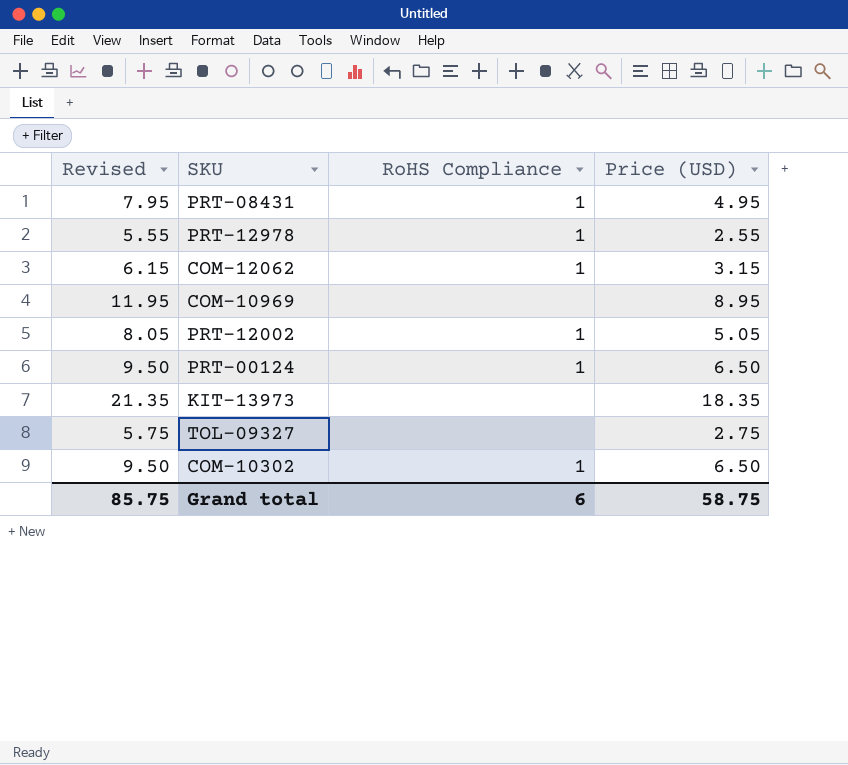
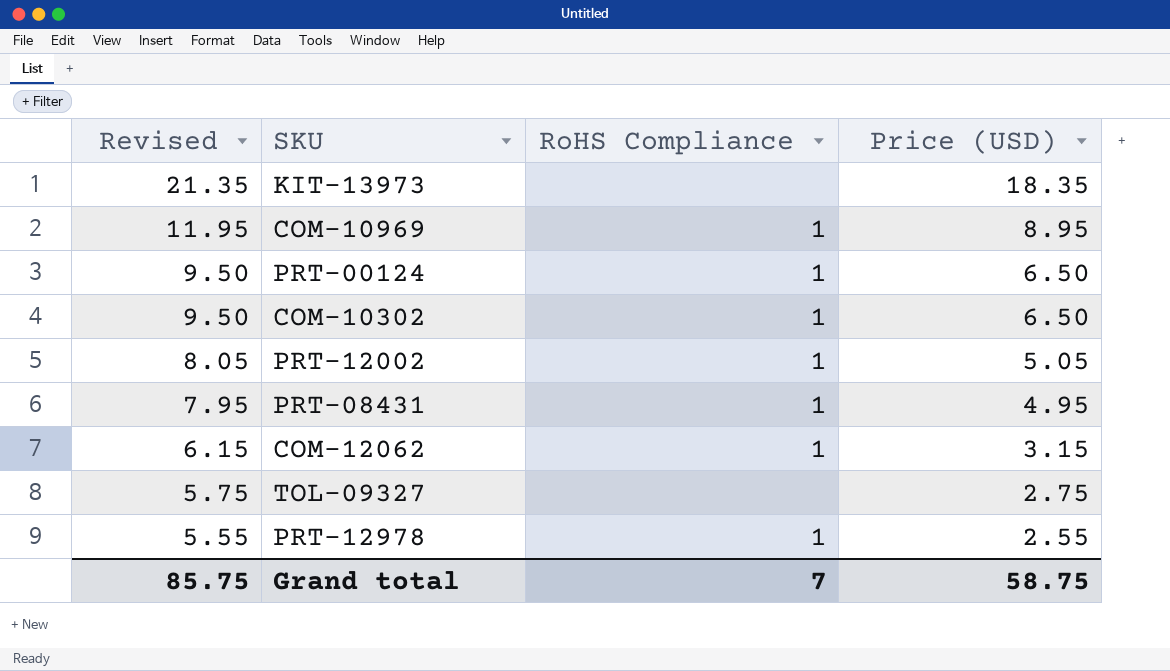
row order: none -> Revised descending
COM-10969 | RoHS Compliance: none -> 1
Grand total | RoHS Compliance: 6 -> 7

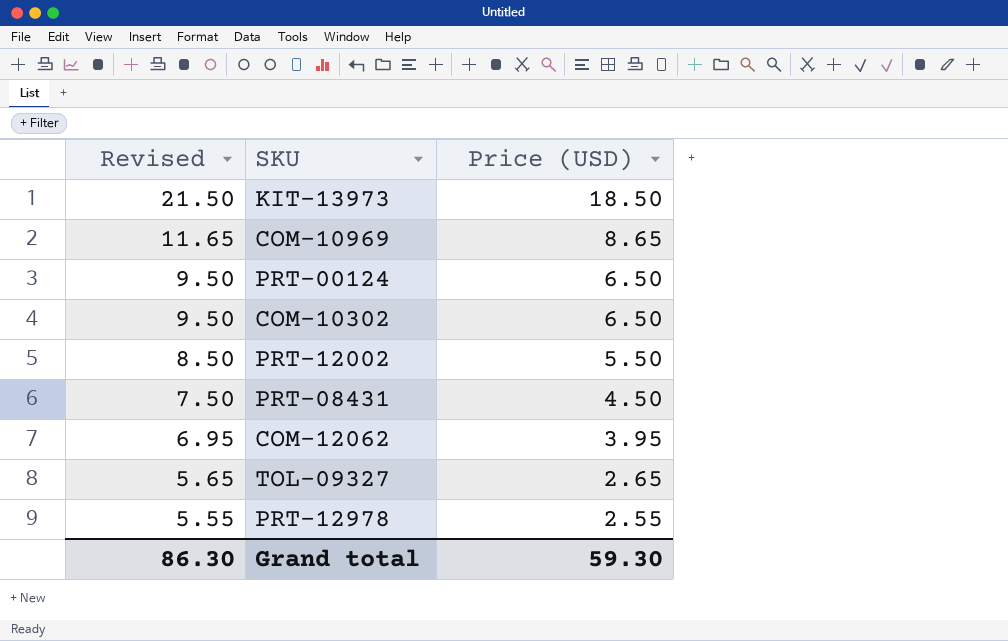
column RoHS Compliance | position: 3 -> none
KIT-13973 | Revised: 21.35 -> 21.50
KIT-13973 | Price (USD): 18.35 -> 18.50
COM-10969 | Revised: 11.95 -> 11.65
COM-10969 | Price (USD): 8.95 -> 8.65
PRT-12002 | Revised: 8.05 -> 8.50
PRT-12002 | Price (USD): 5.05 -> 5.50
PRT-08431 | Revised: 7.95 -> 7.50
PRT-08431 | Price (USD): 4.95 -> 4.50
COM-12062 | Revised: 6.15 -> 6.95
COM-12062 | Price (USD): 3.15 -> 3.95
TOL-09327 | Revised: 5.75 -> 5.65
TOL-09327 | Price (USD): 2.75 -> 2.65
Grand total | Revised: 85.75 -> 86.30
Grand total | Price (USD): 58.75 -> 59.30

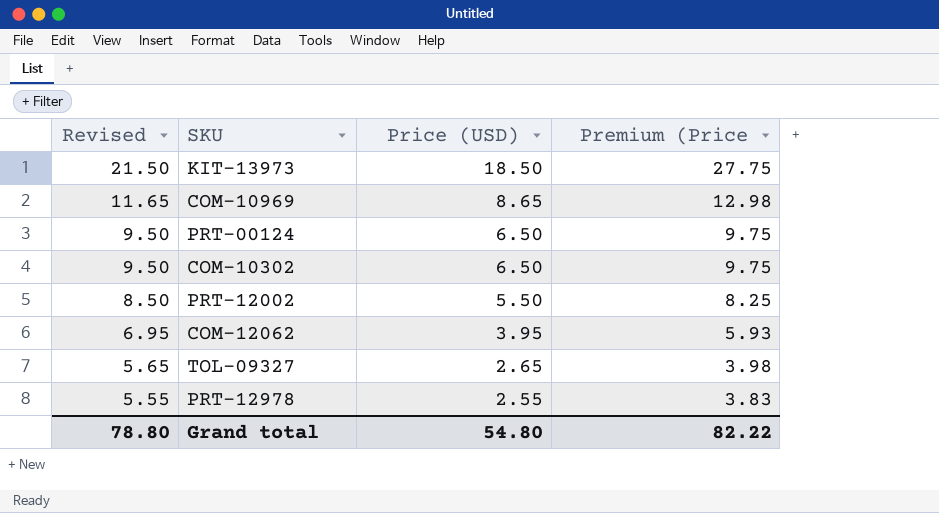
column Premium (Price | formula: none -> [Price (USD)] * 1.5
row PRT-08431: 7.50 | 4.50 -> none
Grand total | Revised: 86.30 -> 78.80
Grand total | Price (USD): 59.30 -> 54.80

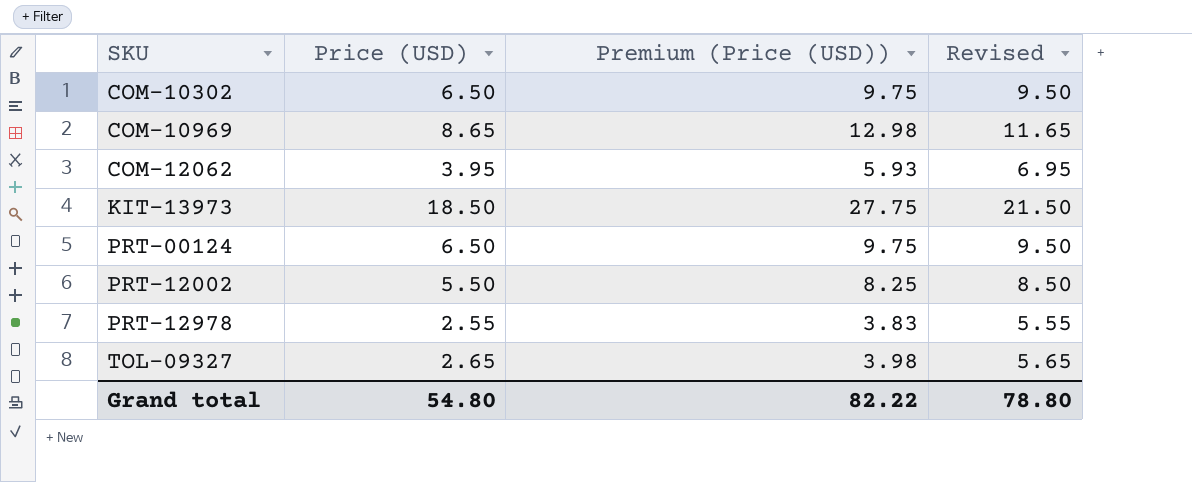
row order: Revised descending -> SKU ascending
column name: Premium (Price -> Premium (Price (USD))
column Revised | position: 1 -> 4

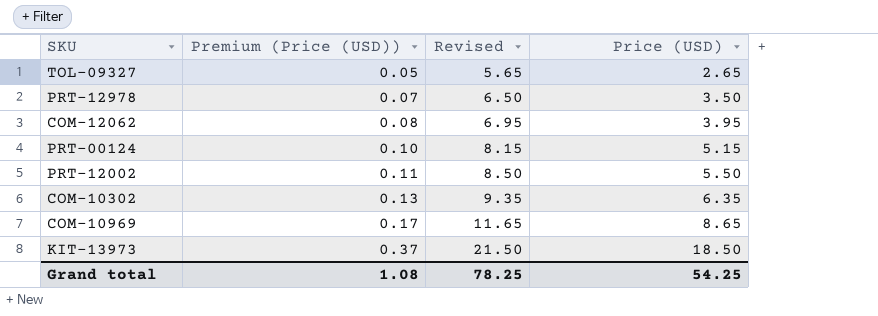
row order: SKU ascending -> Premium (Price (USD)) ascending
column Premium (Price (USD)) | formula: [Price (USD)] * 1.5 -> [Price (USD)] * 0.02
column Price (USD) | position: 2 -> 4
PRT-12978 | Revised: 5.55 -> 6.50
PRT-12978 | Price (USD): 2.55 -> 3.50
PRT-00124 | Revised: 9.50 -> 8.15
PRT-00124 | Price (USD): 6.50 -> 5.15
COM-10302 | Revised: 9.50 -> 9.35
COM-10302 | Price (USD): 6.50 -> 6.35
Grand total | Premium (Price (USD)): 82.22 -> 1.08
Grand total | Revised: 78.80 -> 78.25
Grand total | Price (USD): 54.80 -> 54.25

